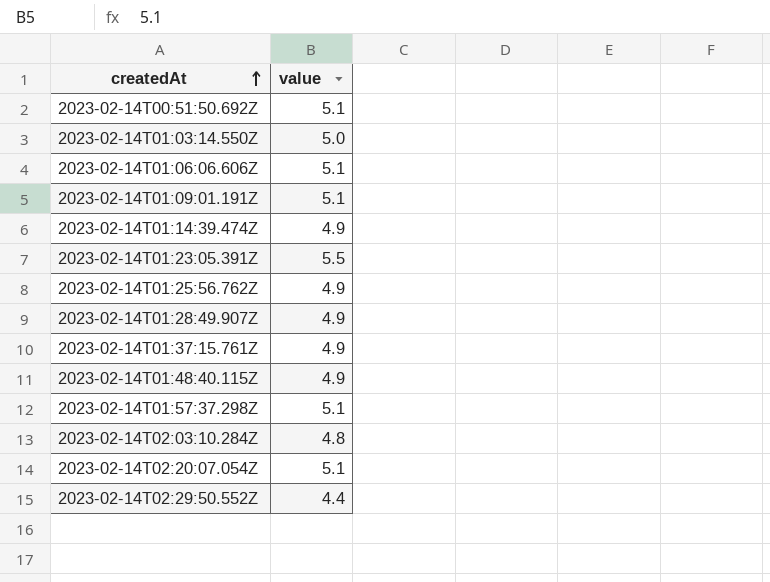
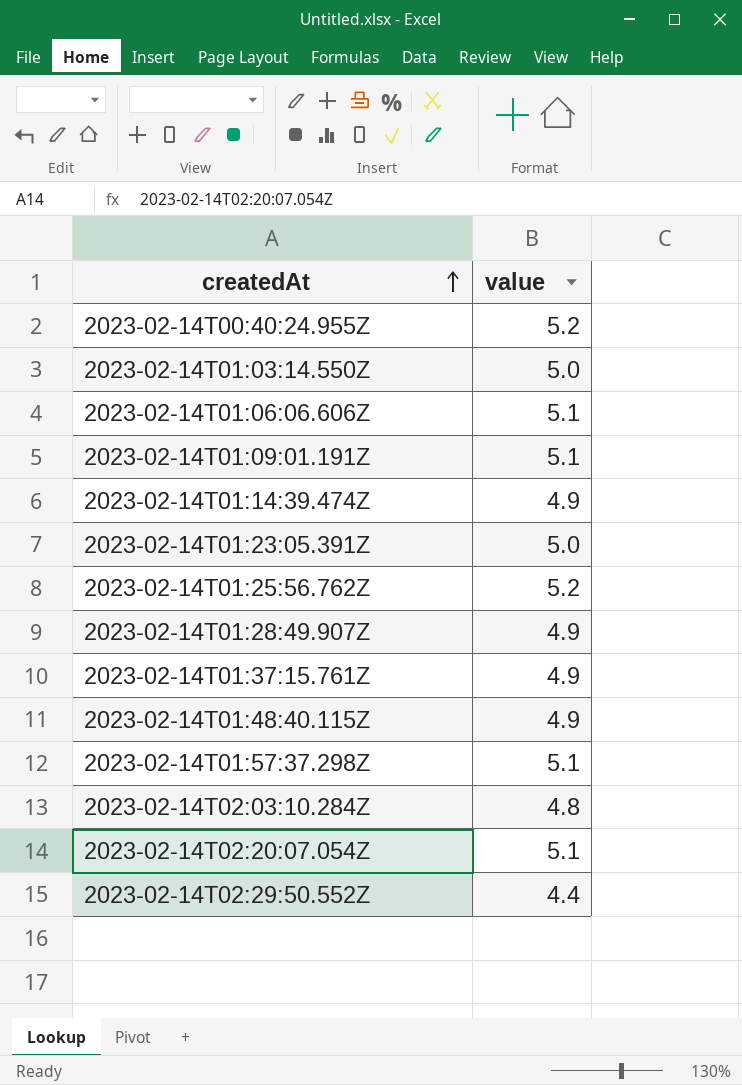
row 2023-02-14T00:51:50.692Z: 5.1 -> none
row 2023-02-14T00:40:24.955Z: none -> 5.2
2023-02-14T01:23:05.391Z | value: 5.5 -> 5.0
2023-02-14T01:25:56.762Z | value: 4.9 -> 5.2

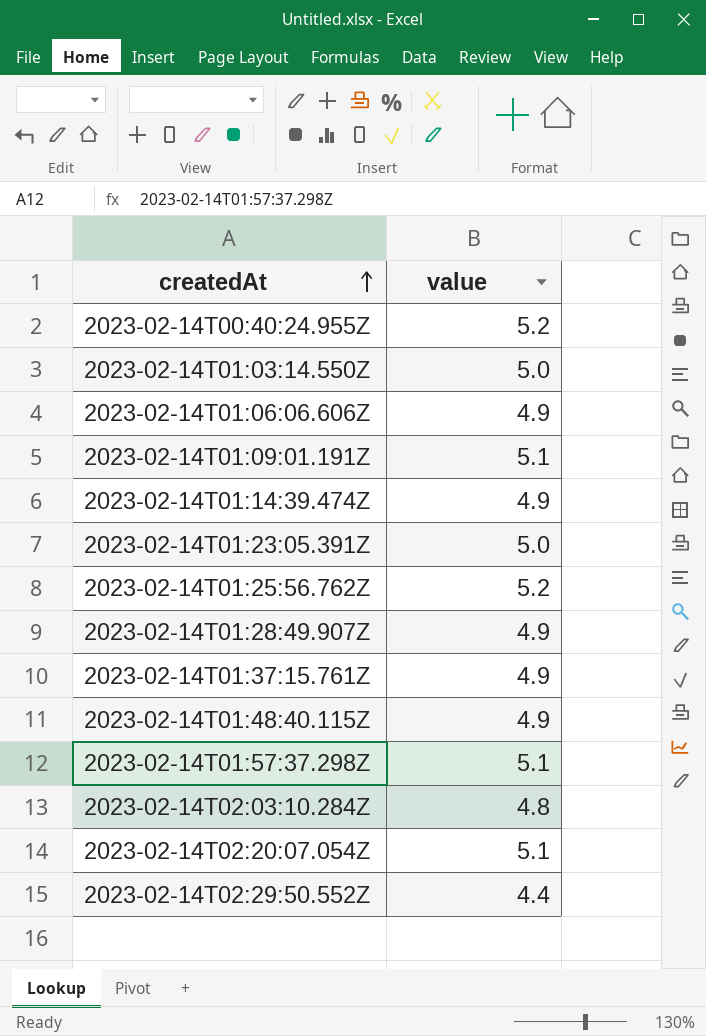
2023-02-14T01:06:06.606Z | value: 5.1 -> 4.9

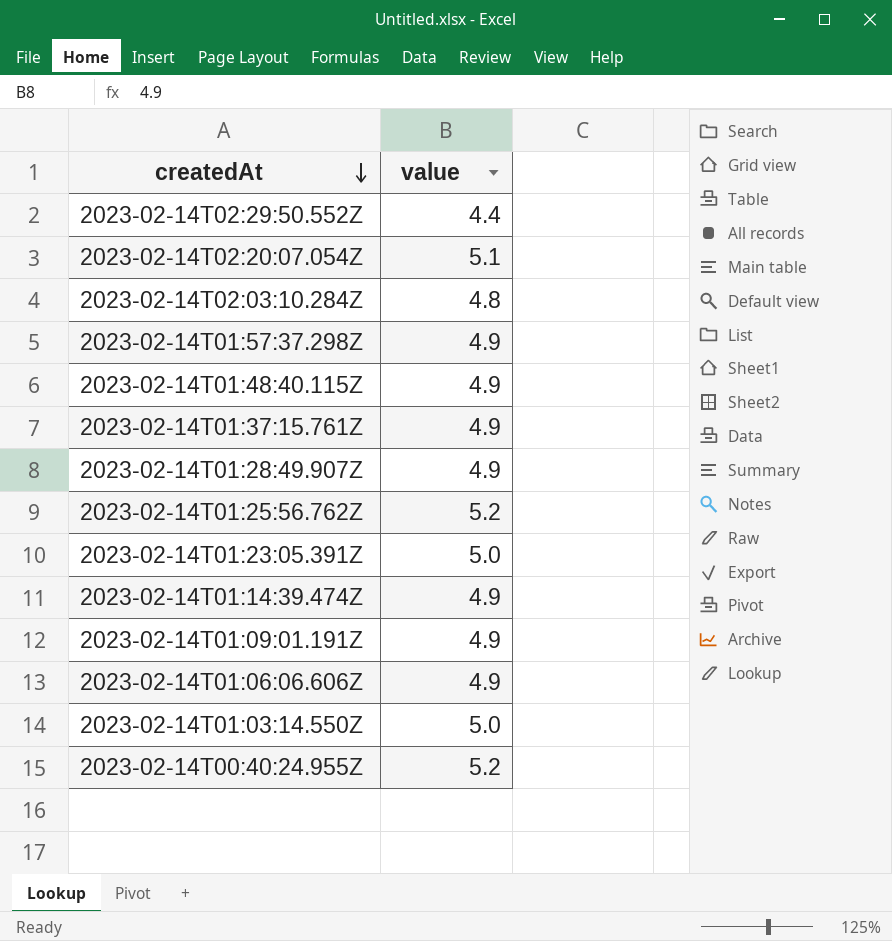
row order: createdAt ascending -> createdAt descending
2023-02-14T01:57:37.298Z | value: 5.1 -> 4.9
2023-02-14T01:09:01.191Z | value: 5.1 -> 4.9

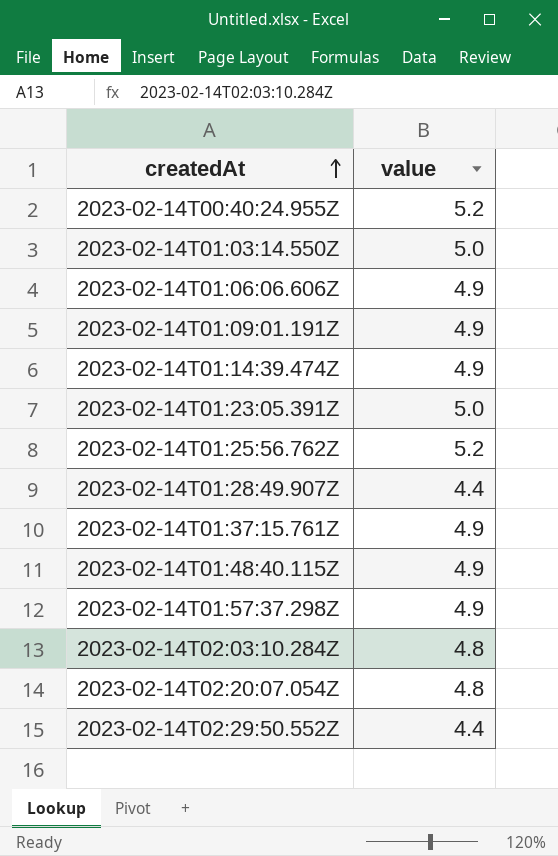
row order: createdAt descending -> createdAt ascending
2023-02-14T01:28:49.907Z | value: 4.9 -> 4.4
2023-02-14T02:20:07.054Z | value: 5.1 -> 4.8

